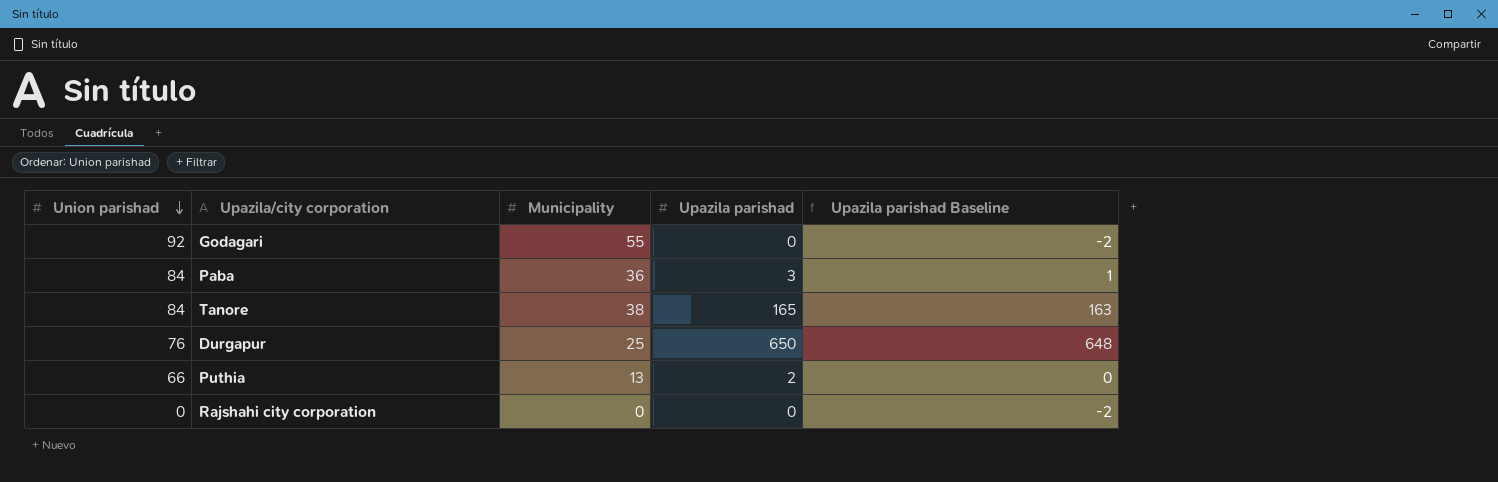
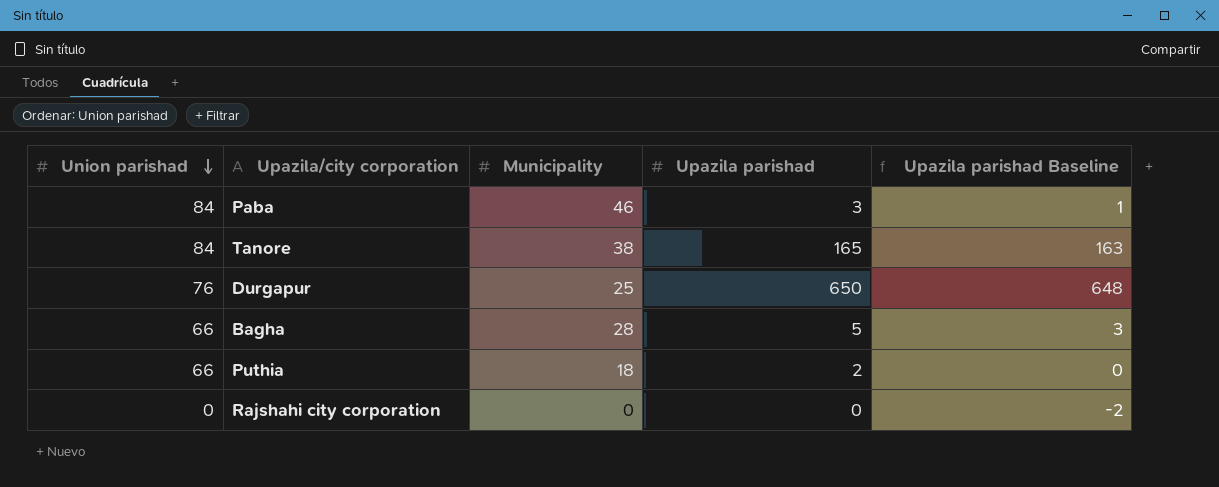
row Godagari: 92 | 55 | 0 | -2 -> none
Paba | Municipality: 36 -> 46
row Bagha: none -> 66 | 28 | 5 | 3
Puthia | Municipality: 13 -> 18

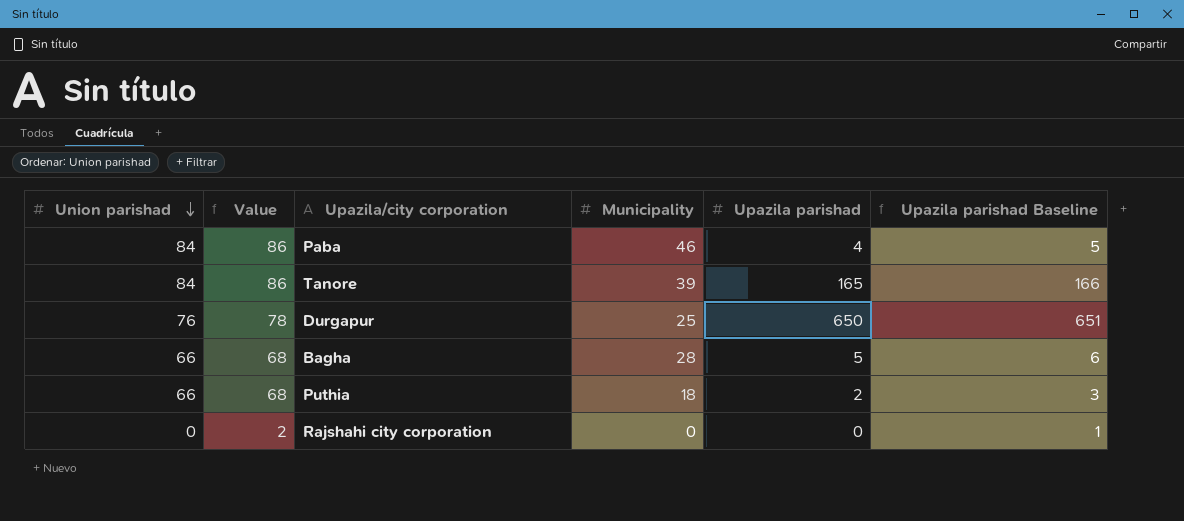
column Value | formula: none -> [Union parishad] + 2
column Upazila parishad Baseline | formula: [Upazila parishad] - 2 -> [Upazila parishad] + 1
Paba | Upazila parishad: 3 -> 4
Tanore | Municipality: 38 -> 39

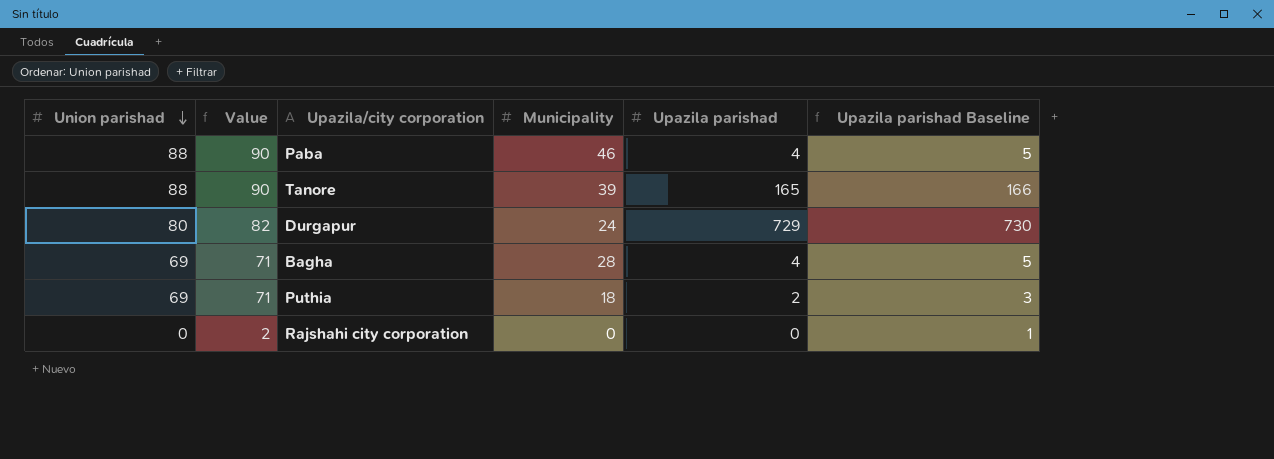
Paba | Union parishad: 84 -> 88
Paba | Value: 86 -> 90
Tanore | Union parishad: 84 -> 88
Tanore | Value: 86 -> 90
Durgapur | Union parishad: 76 -> 80
Durgapur | Value: 78 -> 82
Durgapur | Municipality: 25 -> 24
Durgapur | Upazila parishad: 650 -> 729
Durgapur | Upazila parishad Baseline: 651 -> 730
Bagha | Union parishad: 66 -> 69
Bagha | Value: 68 -> 71
Bagha | Upazila parishad: 5 -> 4
Bagha | Upazila parishad Baseline: 6 -> 5
Puthia | Union parishad: 66 -> 69
Puthia | Value: 68 -> 71

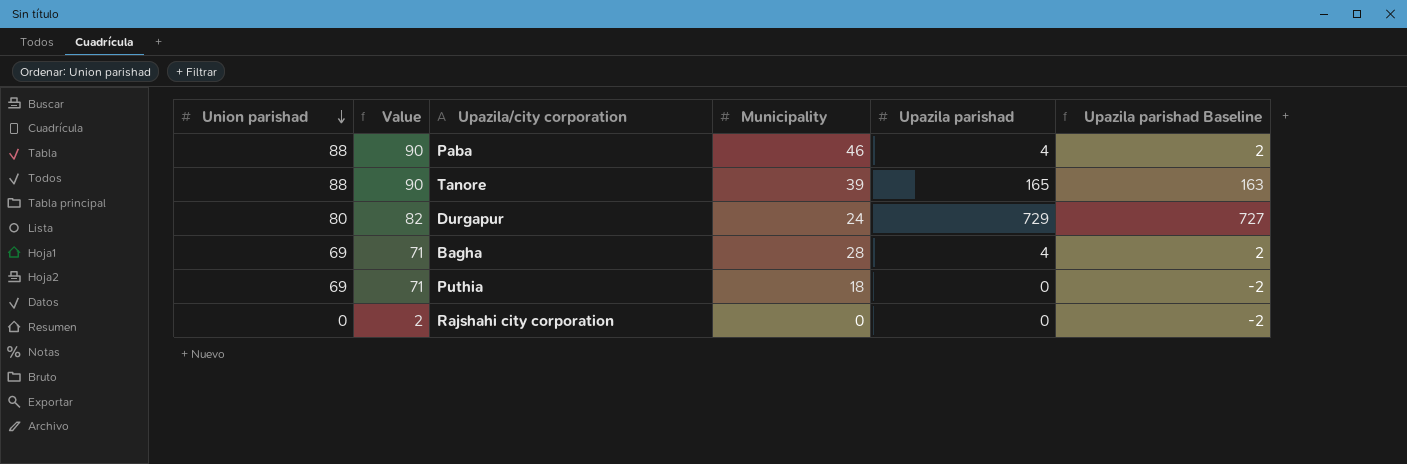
column Upazila parishad Baseline | formula: [Upazila parishad] + 1 -> [Upazila parishad] - 2
Puthia | Upazila parishad: 2 -> 0

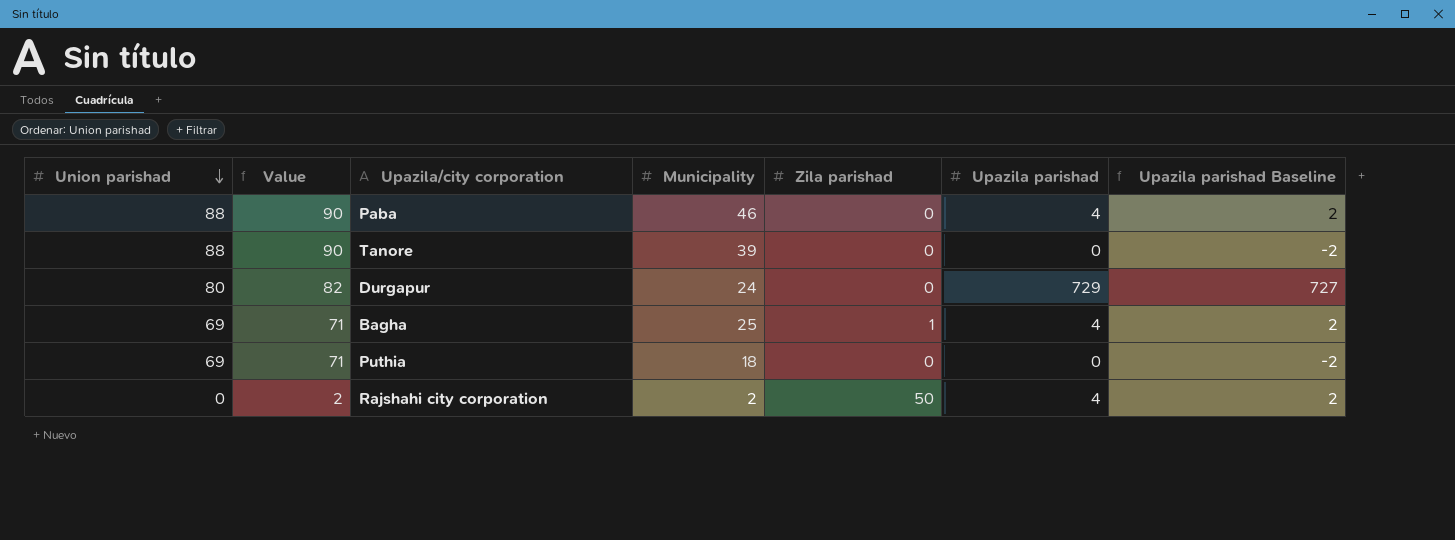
column Zila parishad | position: none -> 5
Tanore | Upazila parishad: 165 -> 0
Tanore | Upazila parishad Baseline: 163 -> -2
Bagha | Municipality: 28 -> 25
Rajshahi city corporation | Municipality: 0 -> 2
Rajshahi city corporation | Upazila parishad: 0 -> 4
Rajshahi city corporation | Upazila parishad Baseline: -2 -> 2

